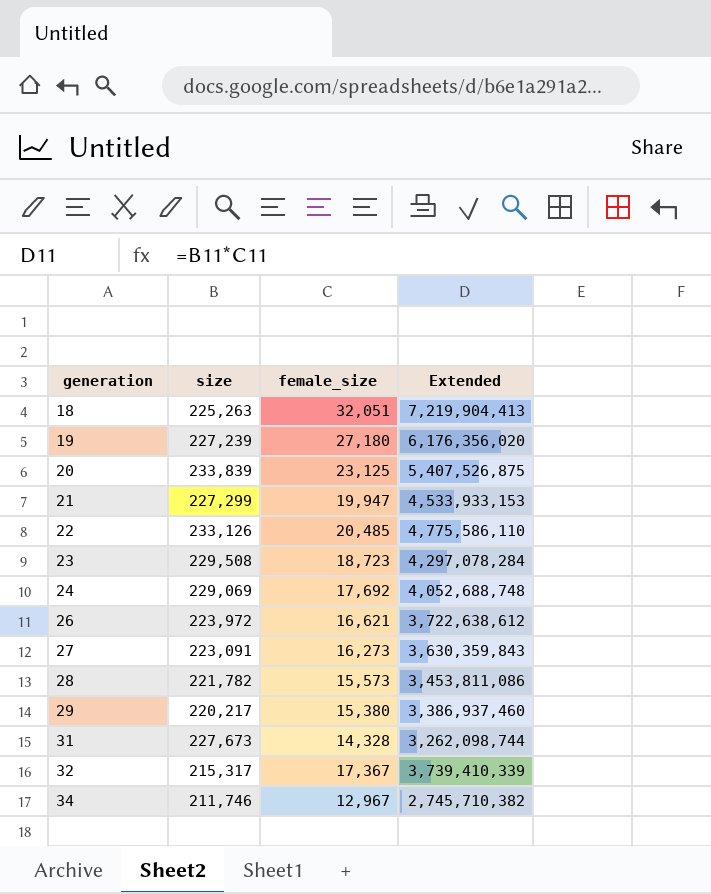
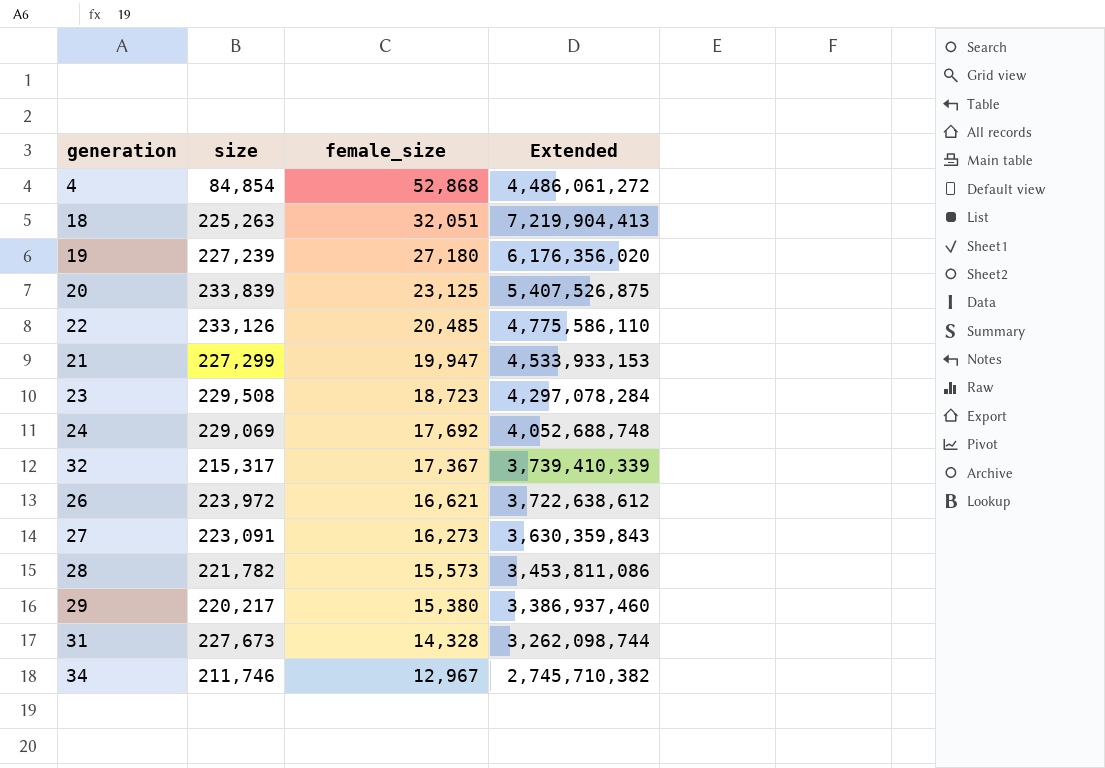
row order: generation ascending -> female_size descending
row 4: none -> 84,854 | 52,868 | 4,486,061,272

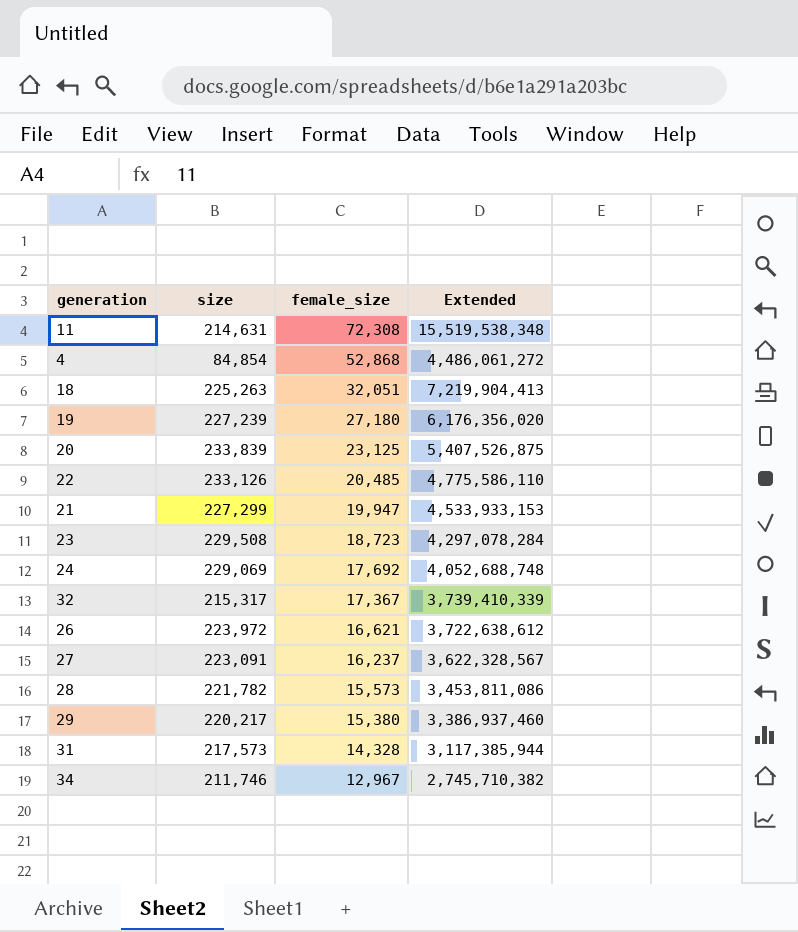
row 11: none -> 214,631 | 72,308 | 15,519,538,348
27 | female_size: 16,273 -> 16,237
27 | Extended: 3,630,359,843 -> 3,622,328,567
31 | size: 227,673 -> 217,573
31 | Extended: 3,262,098,744 -> 3,117,385,944

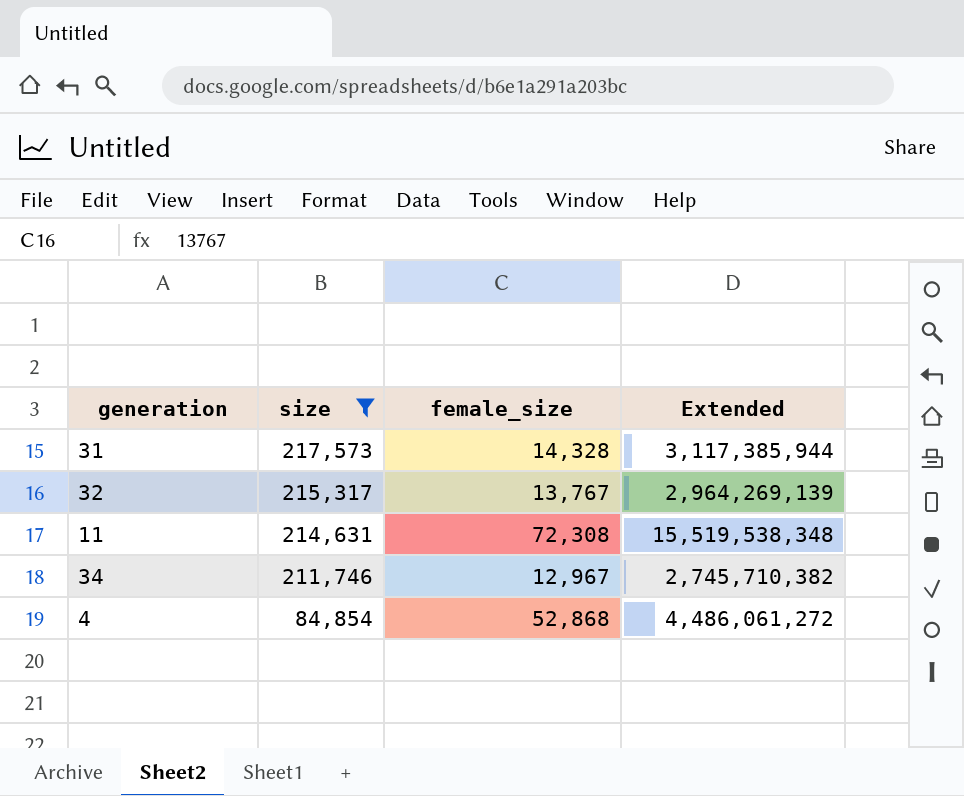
filter: none -> size <= 217,573
row order: female_size descending -> size descending
32 | female_size: 17,367 -> 13,767
32 | Extended: 3,739,410,339 -> 2,964,269,139

